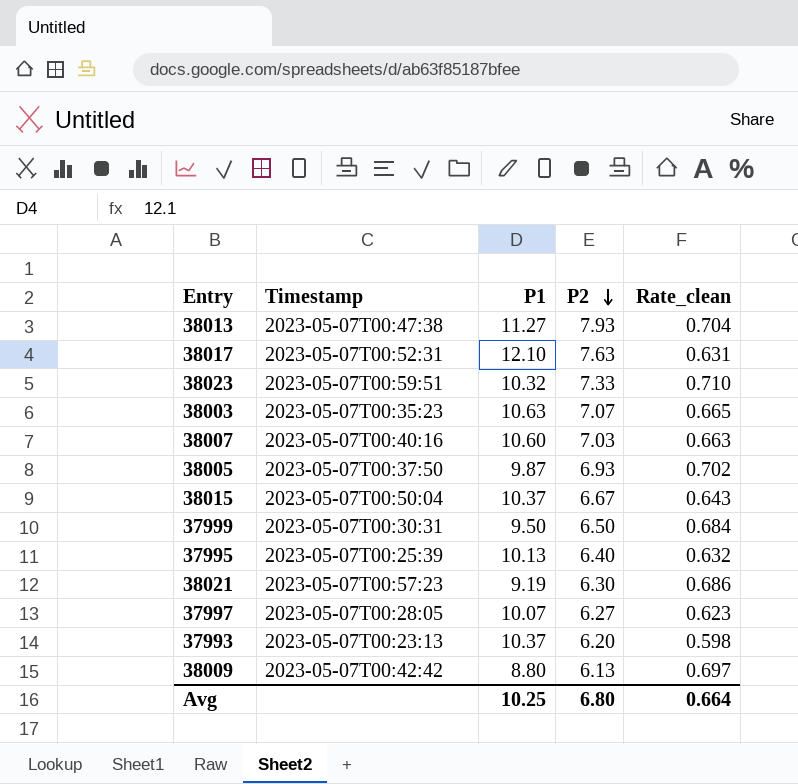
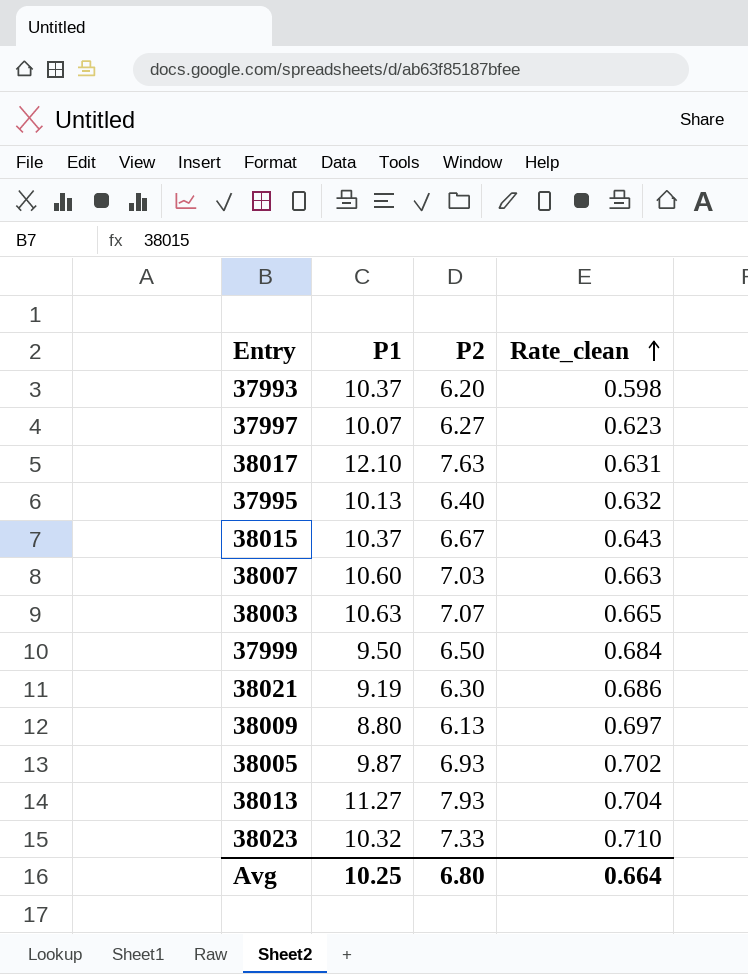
row order: P2 descending -> Rate_clean ascending
column Timestamp | position: 2 -> none

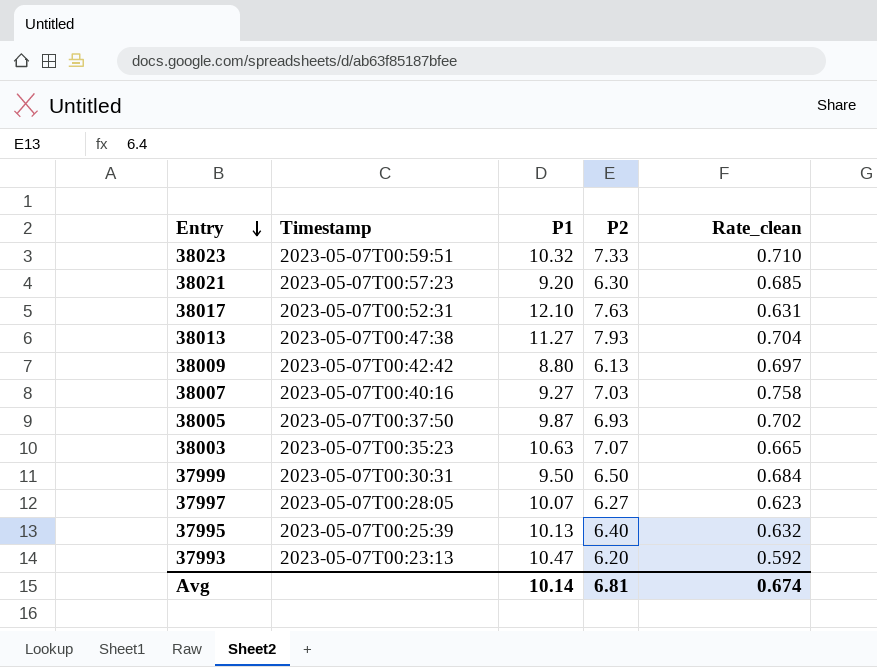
row order: Rate_clean ascending -> Entry descending
column Timestamp | position: none -> 2
row 38015: 10.37 | 6.67 | 0.643 -> none
38021 | P1: 9.19 -> 9.20
38021 | Rate_clean: 0.686 -> 0.685
38007 | P1: 10.60 -> 9.27
38007 | Rate_clean: 0.663 -> 0.758
37993 | P1: 10.37 -> 10.47
37993 | Rate_clean: 0.598 -> 0.592
Avg | P1: 10.25 -> 10.14
Avg | P2: 6.80 -> 6.81
Avg | Rate_clean: 0.664 -> 0.674

